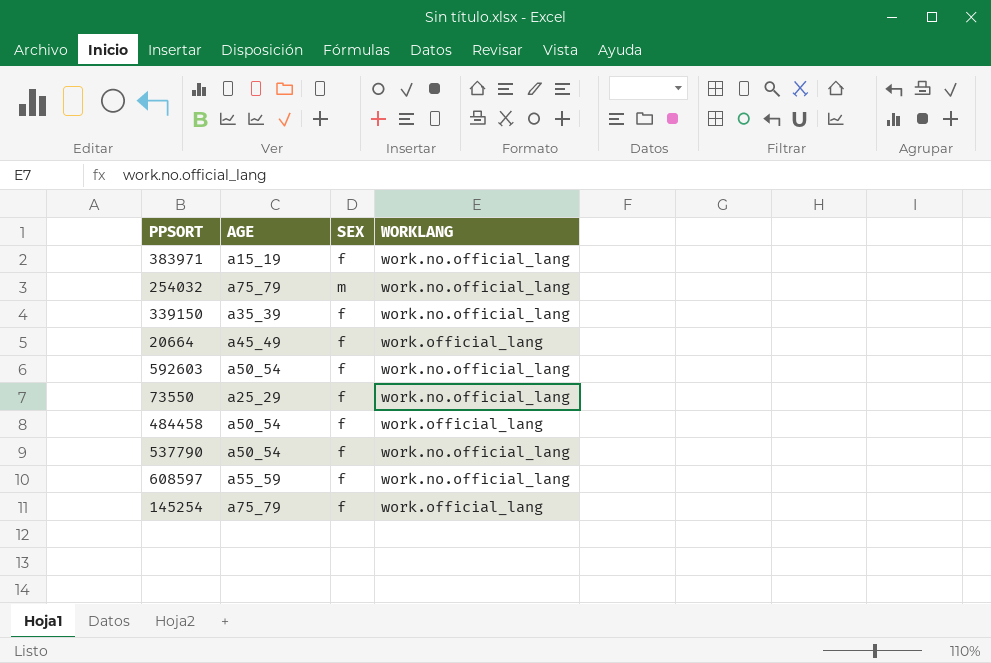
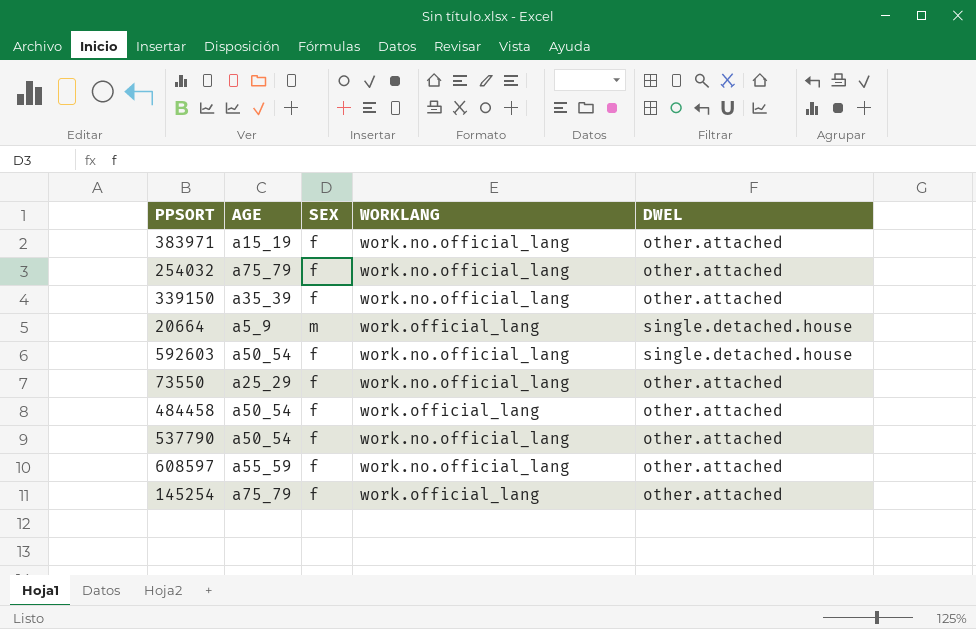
column DWEL | position: none -> 5
254032 | SEX: m -> f
20664 | AGE: a45_49 -> a5_9
20664 | SEX: f -> m

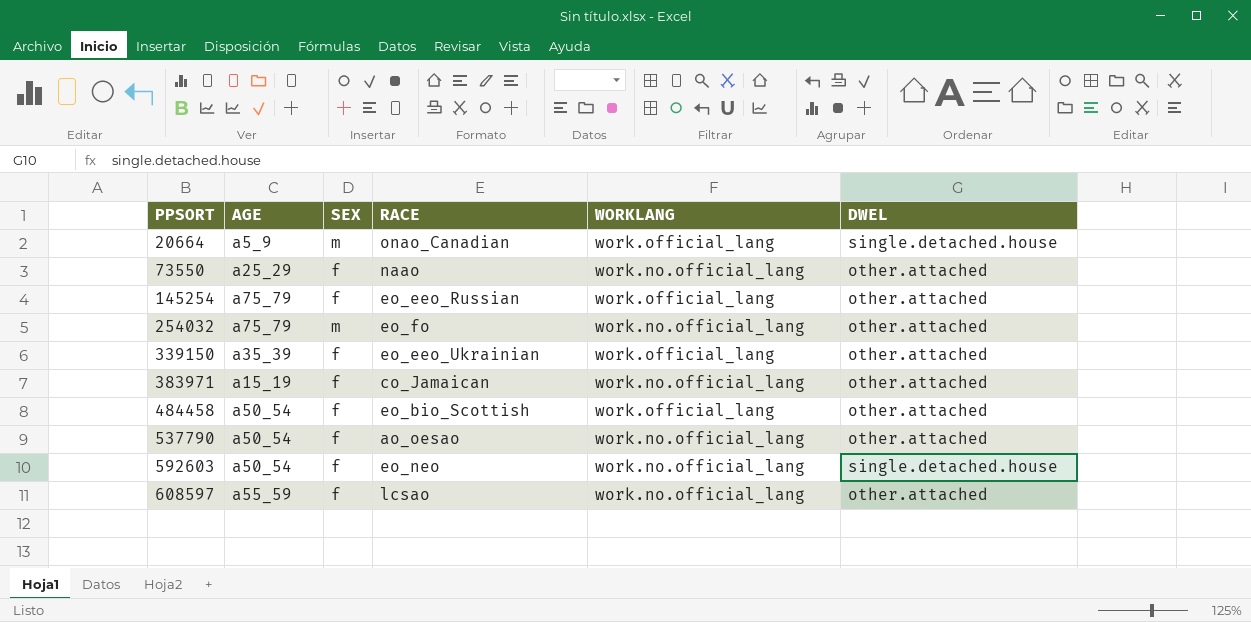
row order: none -> PPSORT ascending
column RACE | position: none -> 4
254032 | SEX: f -> m
339150 | WORKLANG: work.no.official_lang -> work.official_lang

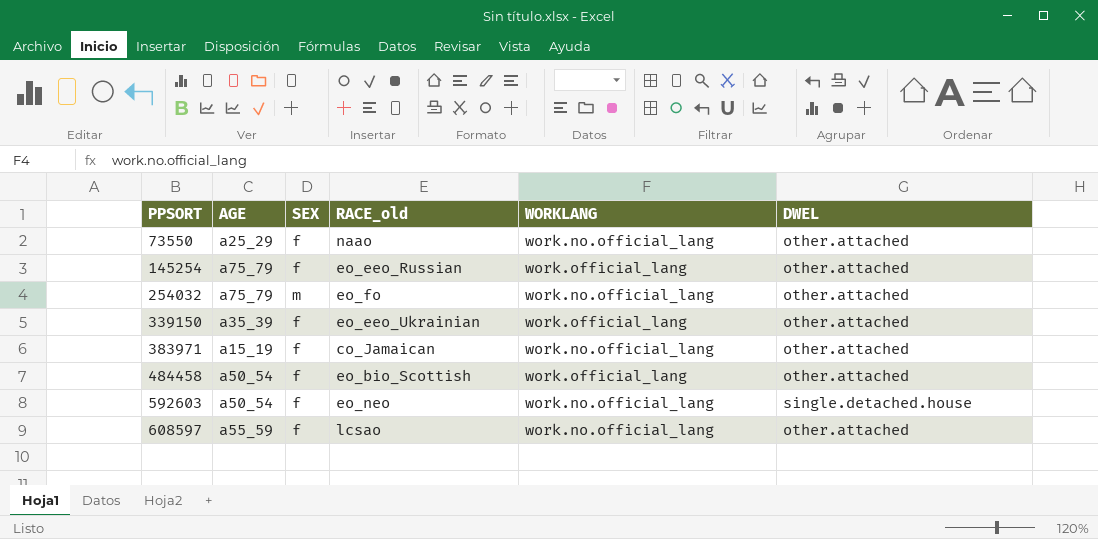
column name: RACE -> RACE_old
row 20664: a5_9 | m | onao_Canadian | work.official_lang | single.detached.house -> none
row 537790: a50_54 | f | ao_oesao | work.no.official_lang | other.attached -> none

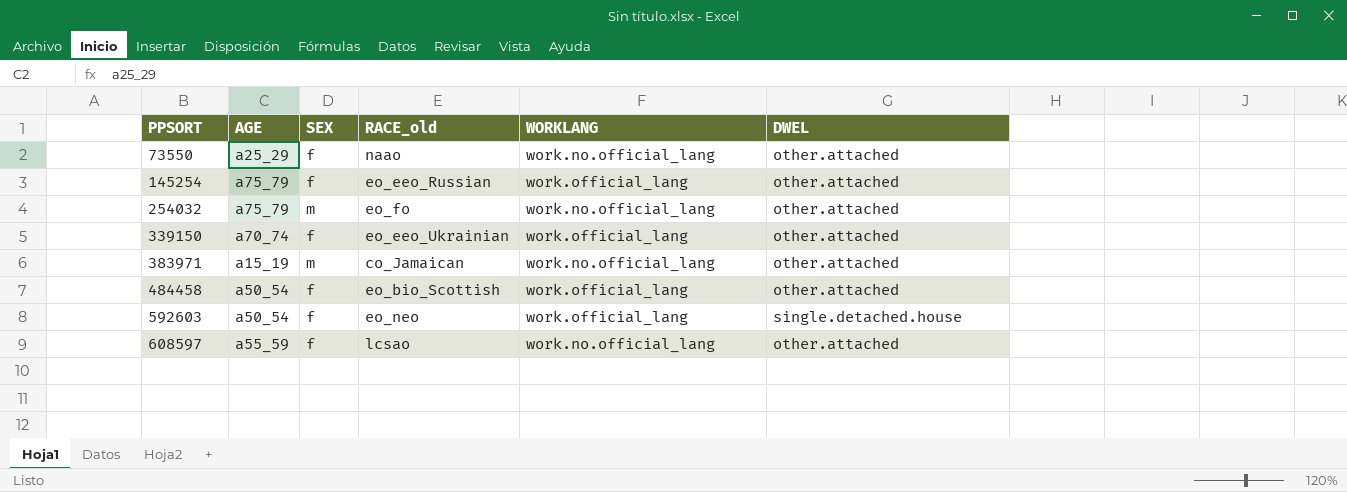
339150 | AGE: a35_39 -> a70_74
383971 | SEX: f -> m
592603 | WORKLANG: work.no.official_lang -> work.official_lang

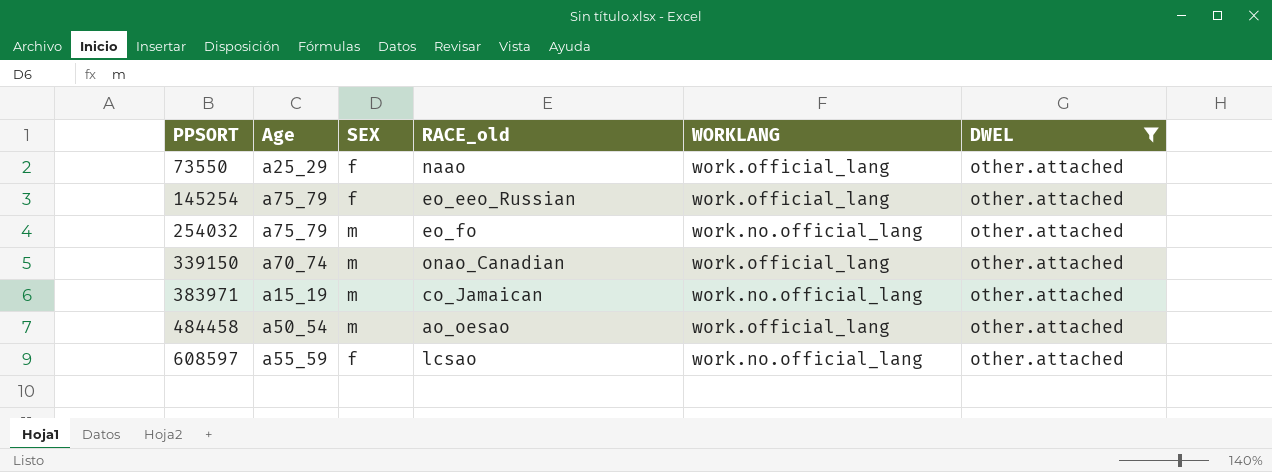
filter: none -> DWEL = other.attached
column name: AGE -> Age
73550 | WORKLANG: work.no.official_lang -> work.official_lang
339150 | SEX: f -> m
339150 | RACE_old: eo_eeo_Ukrainian -> onao_Canadian
484458 | SEX: f -> m
484458 | RACE_old: eo_bio_Scottish -> ao_oesao

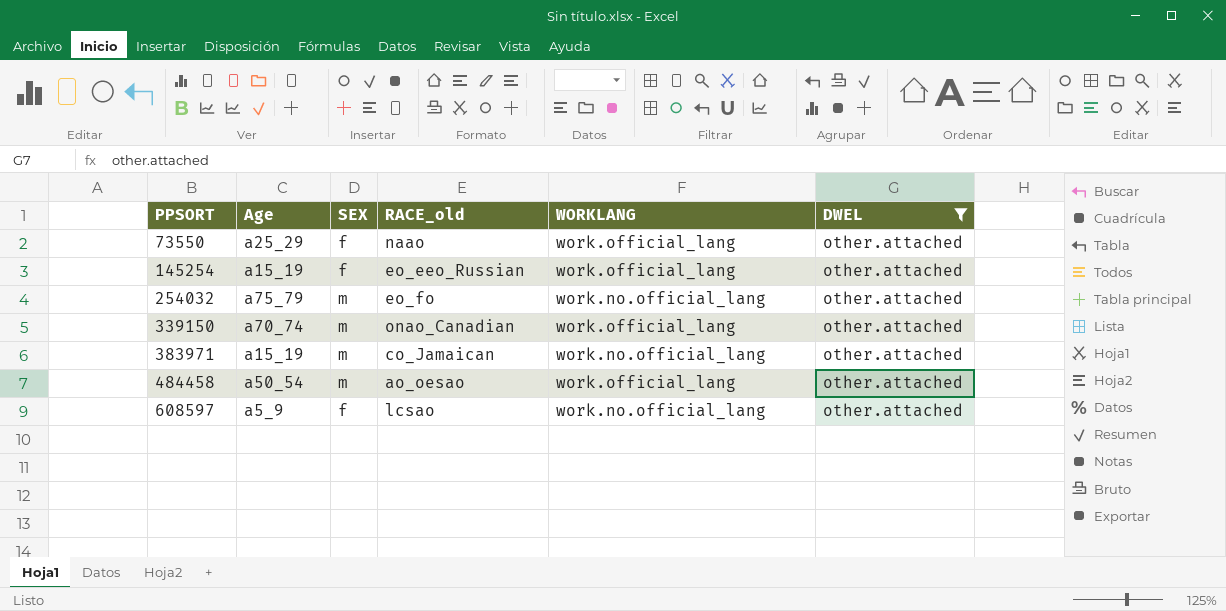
145254 | Age: a75_79 -> a15_19
608597 | Age: a55_59 -> a5_9

